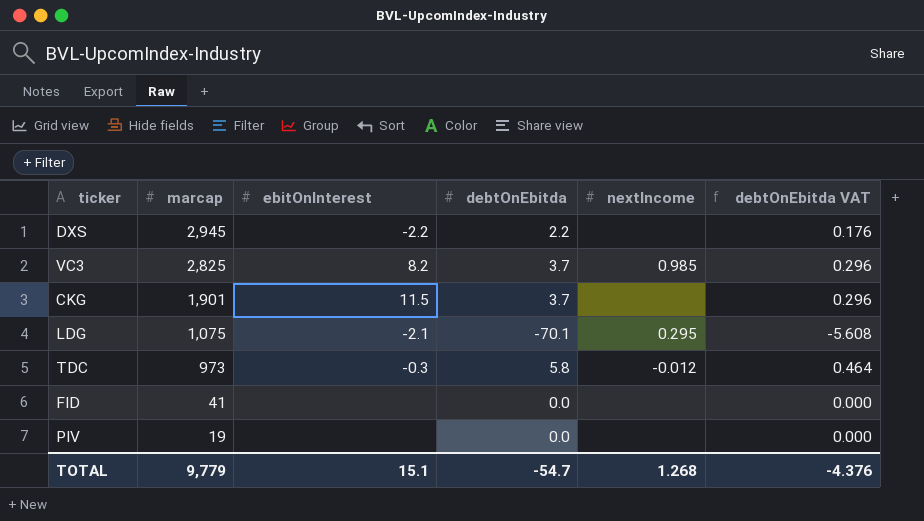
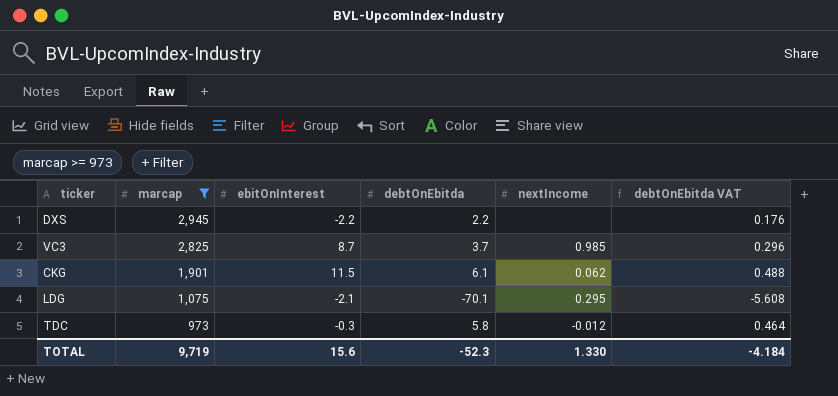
filter: none -> marcap >= 973
VC3 | ebitOnInterest: 8.2 -> 8.7
CKG | debtOnEbitda: 3.7 -> 6.1
CKG | nextIncome: none -> 0.062
CKG | debtOnEbitda VAT: 0.296 -> 0.488
TOTAL | marcap: 9,779 -> 9,719
TOTAL | ebitOnInterest: 15.1 -> 15.6
TOTAL | debtOnEbitda: -54.7 -> -52.3
TOTAL | nextIncome: 1.268 -> 1.330
TOTAL | debtOnEbitda VAT: -4.376 -> -4.184

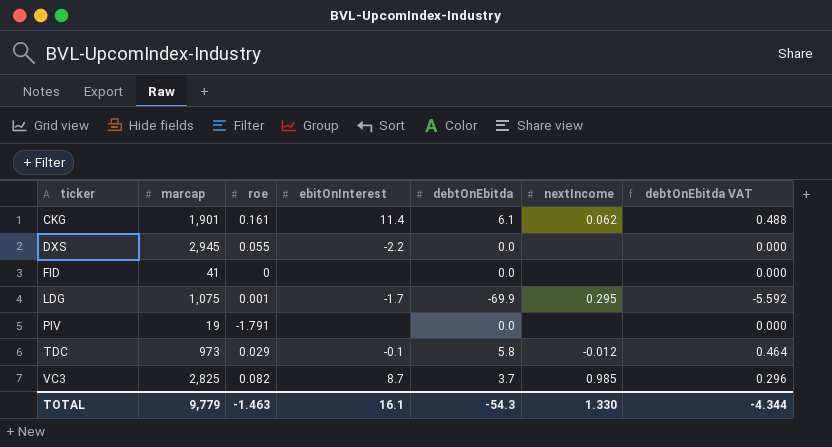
filter: marcap >= 973 -> none
row order: marcap descending -> ticker ascending
column roe | position: none -> 3
CKG | ebitOnInterest: 11.5 -> 11.4
DXS | debtOnEbitda: 2.2 -> 0.0
DXS | debtOnEbitda VAT: 0.176 -> 0.000
LDG | ebitOnInterest: -2.1 -> -1.7
LDG | debtOnEbitda: -70.1 -> -69.9
LDG | debtOnEbitda VAT: -5.608 -> -5.592
TDC | ebitOnInterest: -0.3 -> -0.1
TOTAL | marcap: 9,719 -> 9,779
TOTAL | ebitOnInterest: 15.6 -> 16.1
TOTAL | debtOnEbitda: -52.3 -> -54.3
TOTAL | debtOnEbitda VAT: -4.184 -> -4.344

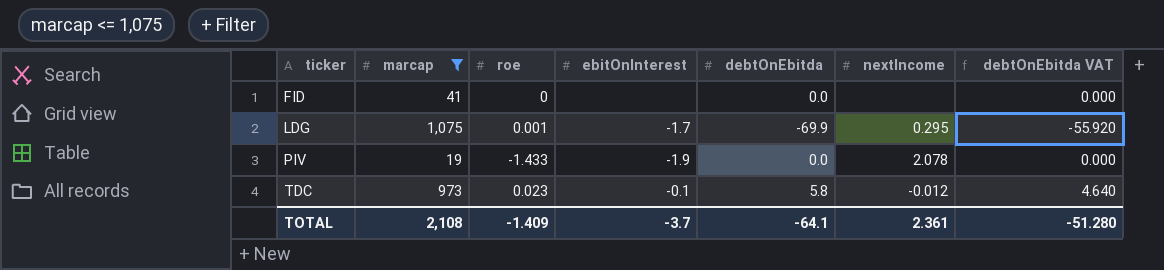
filter: none -> marcap <= 1,075
column debtOnEbitda VAT | formula: [debtOnEbitda] * 0.08 -> [debtOnEbitda] * 0.8
PIV | roe: -1.791 -> -1.433
PIV | ebitOnInterest: none -> -1.9
PIV | nextIncome: none -> 2.078
TDC | roe: 0.029 -> 0.023
TOTAL | marcap: 9,779 -> 2,108
TOTAL | roe: -1.463 -> -1.409
TOTAL | ebitOnInterest: 16.1 -> -3.7
TOTAL | debtOnEbitda: -54.3 -> -64.1
TOTAL | nextIncome: 1.330 -> 2.361
TOTAL | debtOnEbitda VAT: -4.344 -> -51.280

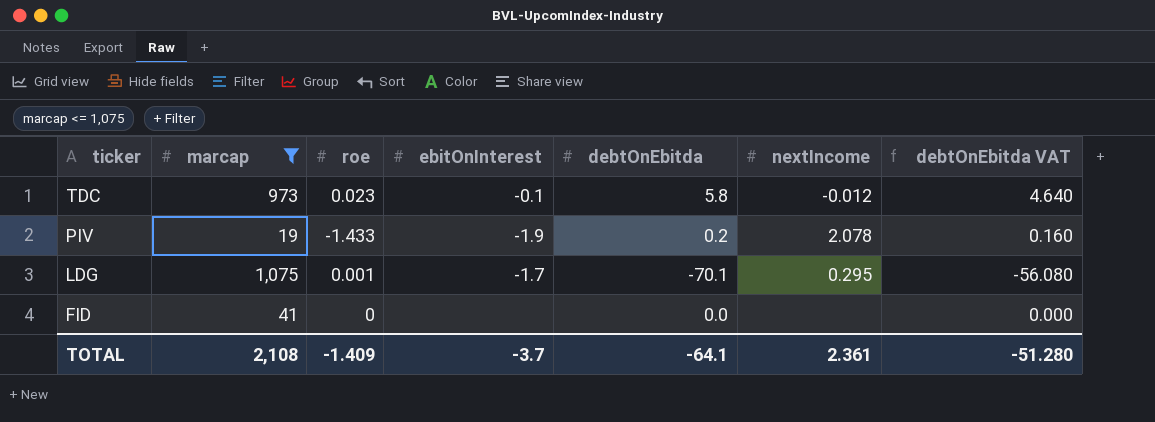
row order: ticker ascending -> ticker descending
PIV | debtOnEbitda: 0.0 -> 0.2
PIV | debtOnEbitda VAT: 0.000 -> 0.160
LDG | debtOnEbitda: -69.9 -> -70.1
LDG | debtOnEbitda VAT: -55.920 -> -56.080

